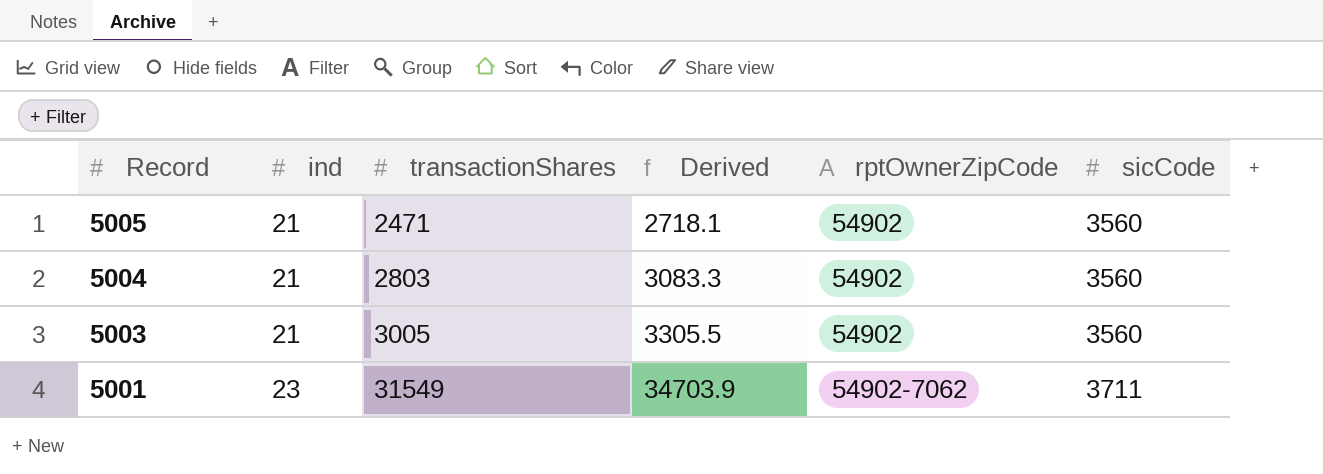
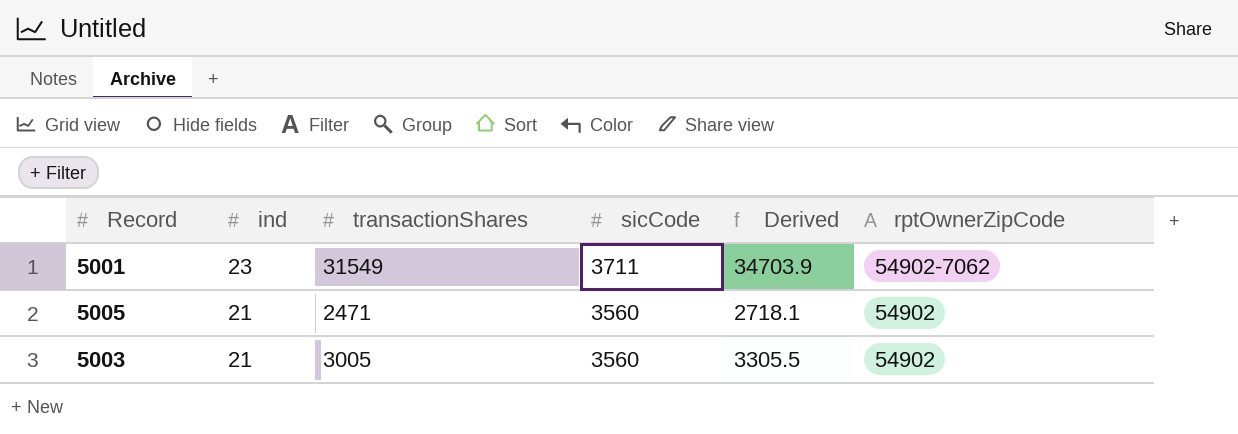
row order: Record descending -> ind descending
column sicCode | position: 6 -> 4
row 5004: 21 | 2803 | 3083.3 | 54902 | 3560 -> none

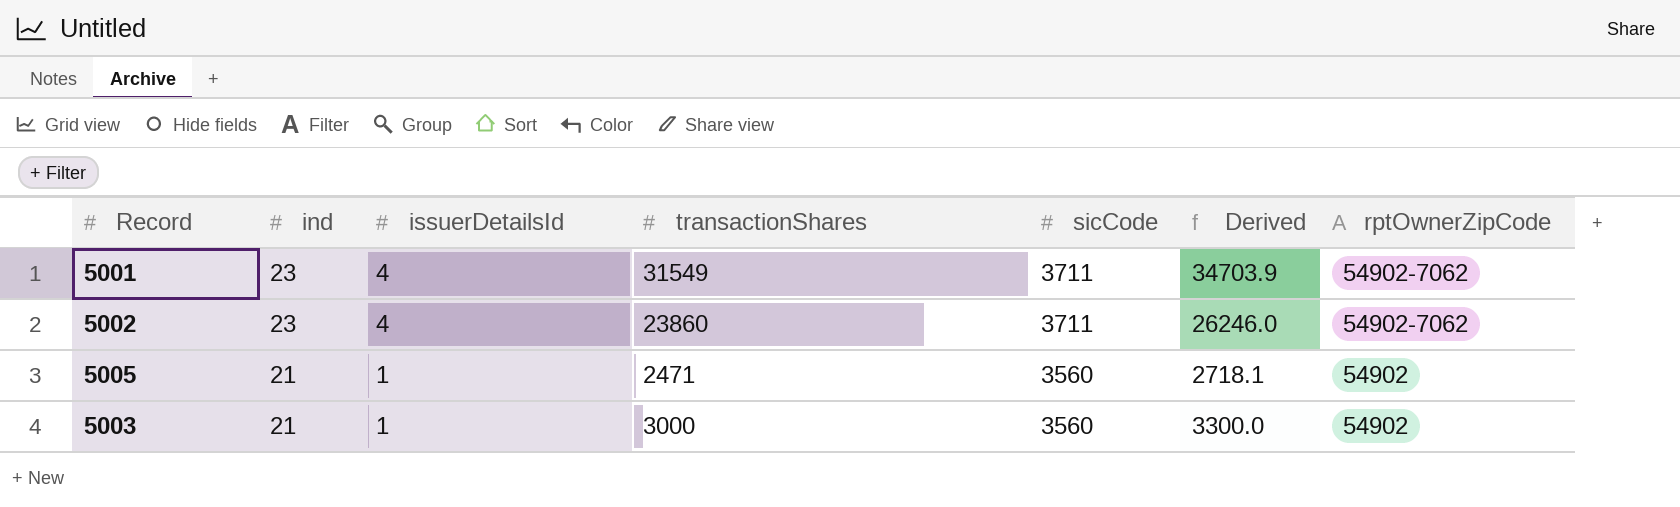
column issuerDetailsId | position: none -> 3
row 5002: none -> 23 | 4 | 23860 | 3711 | 26246.0 | 54902-7062
5003 | transactionShares: 3005 -> 3000
5003 | Derived: 3305.5 -> 3300.0

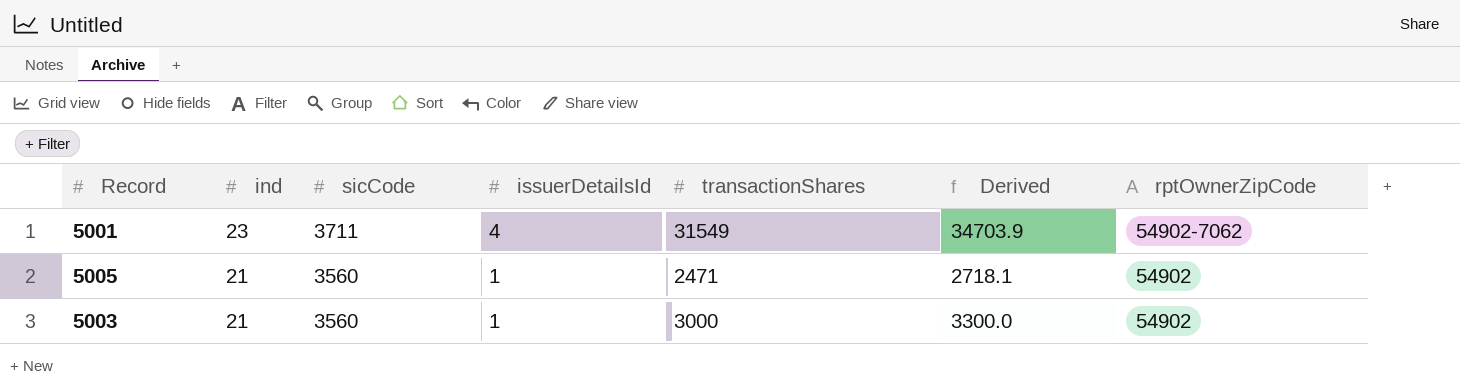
column sicCode | position: 5 -> 3
row 5002: 23 | 4 | 23860 | 3711 | 26246.0 | 54902-7062 -> none

